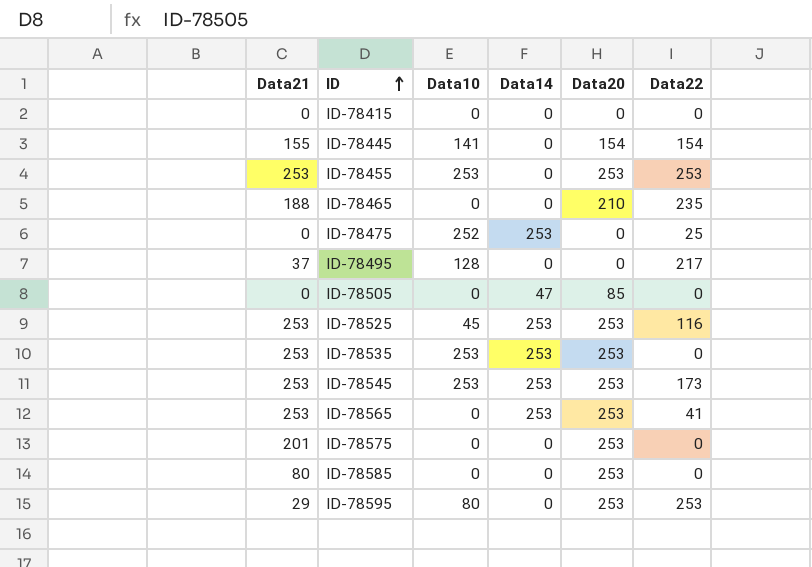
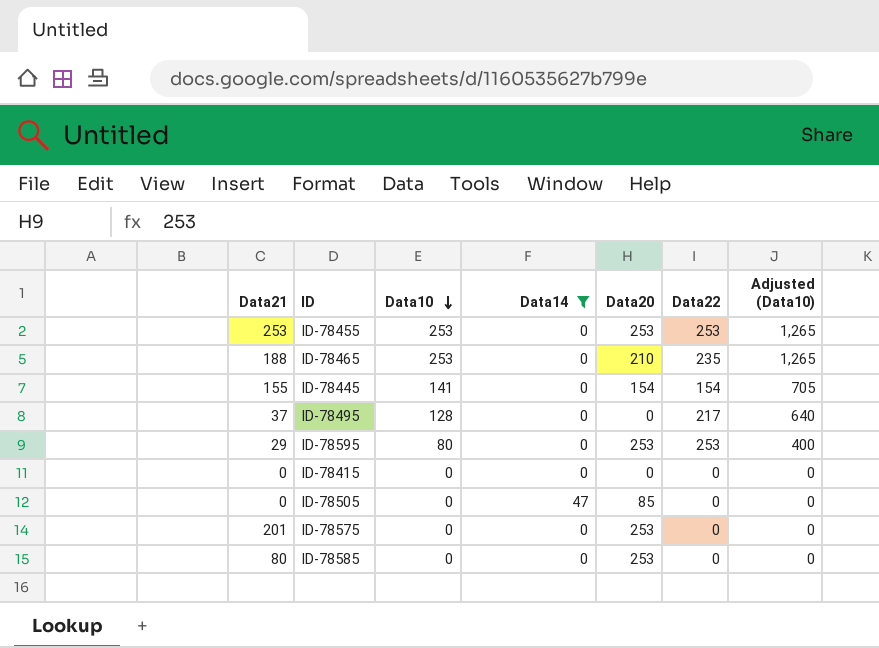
filter: none -> Data14 != 253
row order: ID ascending -> Data10 descending
column Adjusted (Data10) | formula: none -> [Data10] * 5
ID-78465 | Data10: 0 -> 253

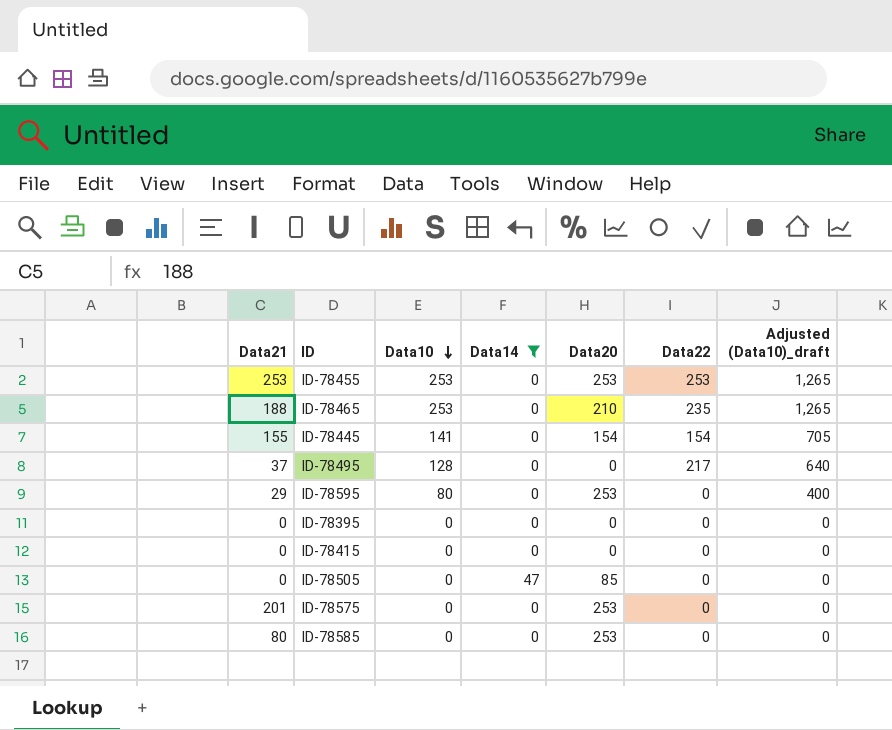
column name: Adjusted (Data10) -> Adjusted (Data10)_draft
ID-78595 | Data22: 253 -> 0
row ID-78395: none -> 0 | 0 | 0 | 0 | 0 | 0

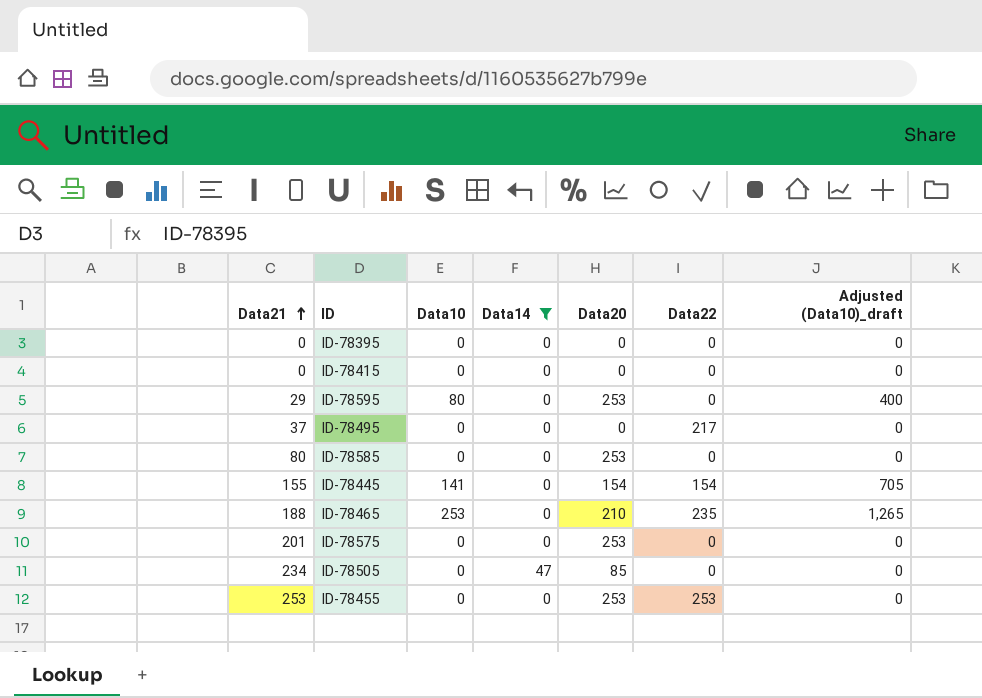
row order: Data10 descending -> Data21 ascending
ID-78495 | Data10: 128 -> 0
ID-78495 | Adjusted (Data10)_draft: 640 -> 0
ID-78505 | Data21: 0 -> 234
ID-78455 | Data10: 253 -> 0
ID-78455 | Adjusted (Data10)_draft: 1,265 -> 0

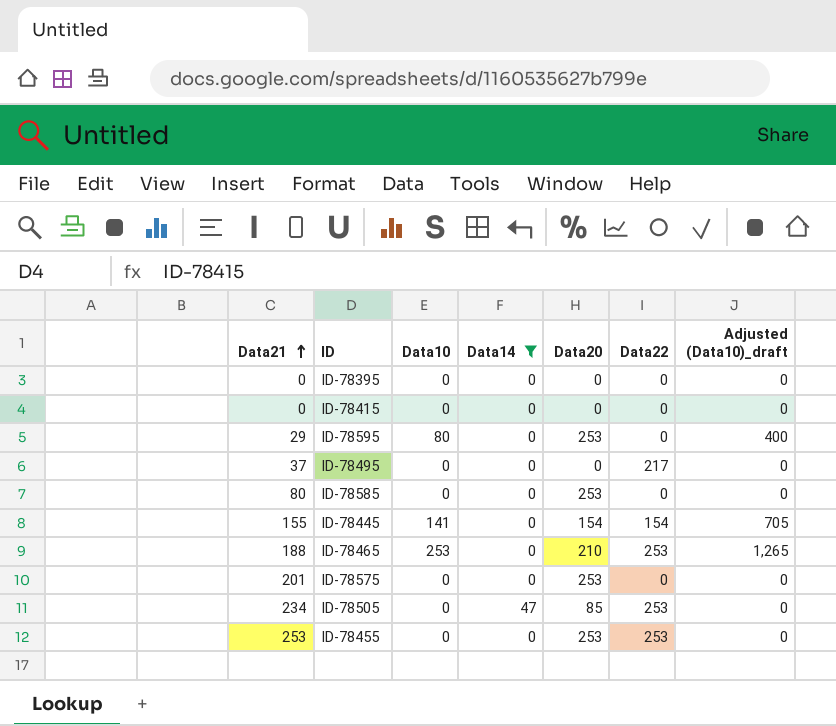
ID-78465 | Data22: 235 -> 253
ID-78505 | Data22: 0 -> 253

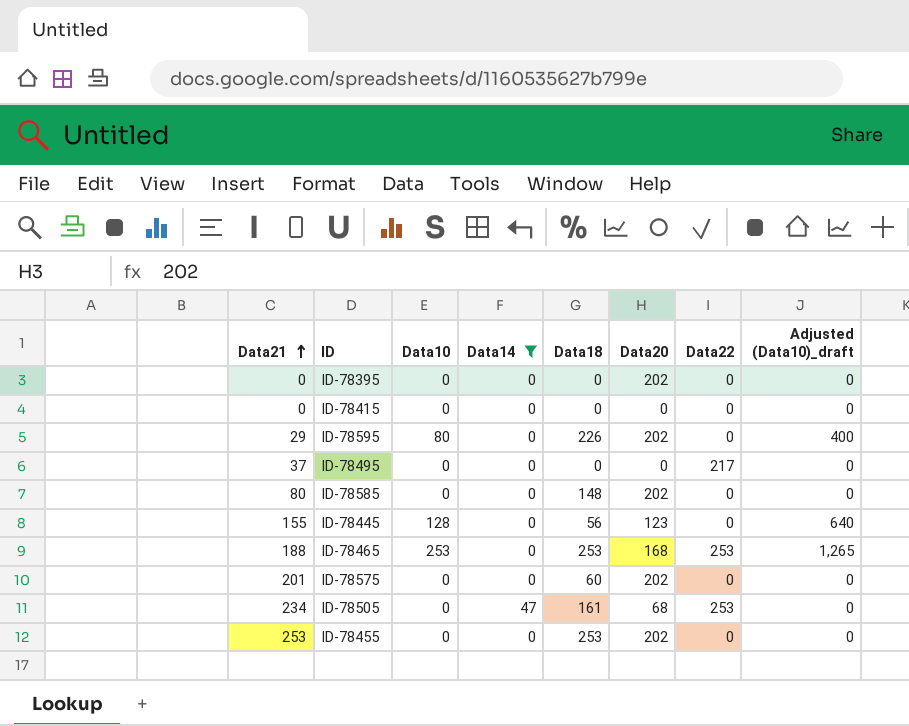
column Data18 | position: none -> 5
ID-78395 | Data20: 0 -> 202
ID-78595 | Data20: 253 -> 202
ID-78585 | Data20: 253 -> 202
ID-78445 | Data10: 141 -> 128
ID-78445 | Data20: 154 -> 123
ID-78445 | Data22: 154 -> 0
ID-78445 | Adjusted (Data10)_draft: 705 -> 640
ID-78465 | Data20: 210 -> 168
ID-78575 | Data20: 253 -> 202
ID-78505 | Data20: 85 -> 68
ID-78455 | Data20: 253 -> 202
ID-78455 | Data22: 253 -> 0

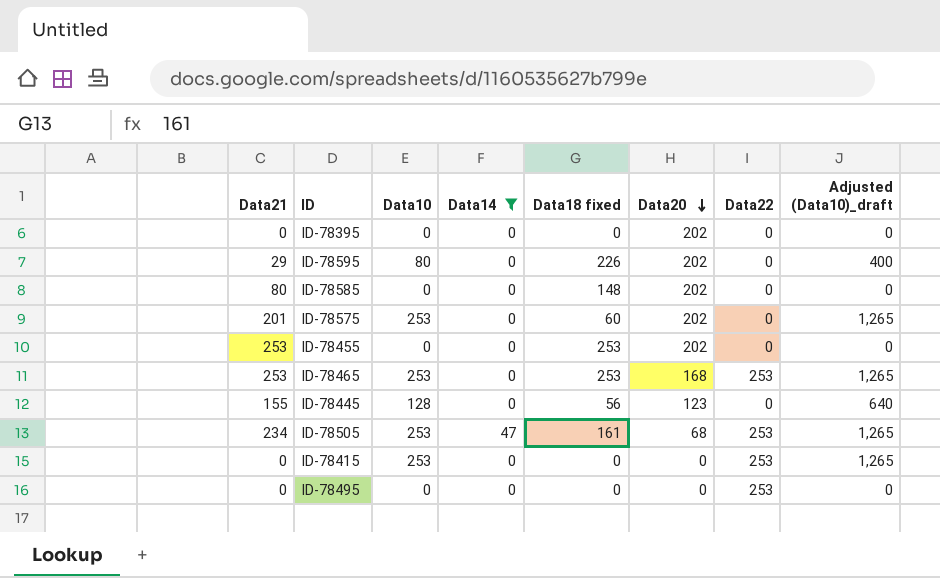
row order: Data21 ascending -> Data20 descending
column name: Data18 -> Data18 fixed
ID-78575 | Data10: 0 -> 253
ID-78575 | Adjusted (Data10)_draft: 0 -> 1,265
ID-78465 | Data21: 188 -> 253
ID-78505 | Data10: 0 -> 253
ID-78505 | Adjusted (Data10)_draft: 0 -> 1,265
ID-78415 | Data10: 0 -> 253
ID-78415 | Data22: 0 -> 253
ID-78415 | Adjusted (Data10)_draft: 0 -> 1,265
ID-78495 | Data21: 37 -> 0
ID-78495 | Data22: 217 -> 253

